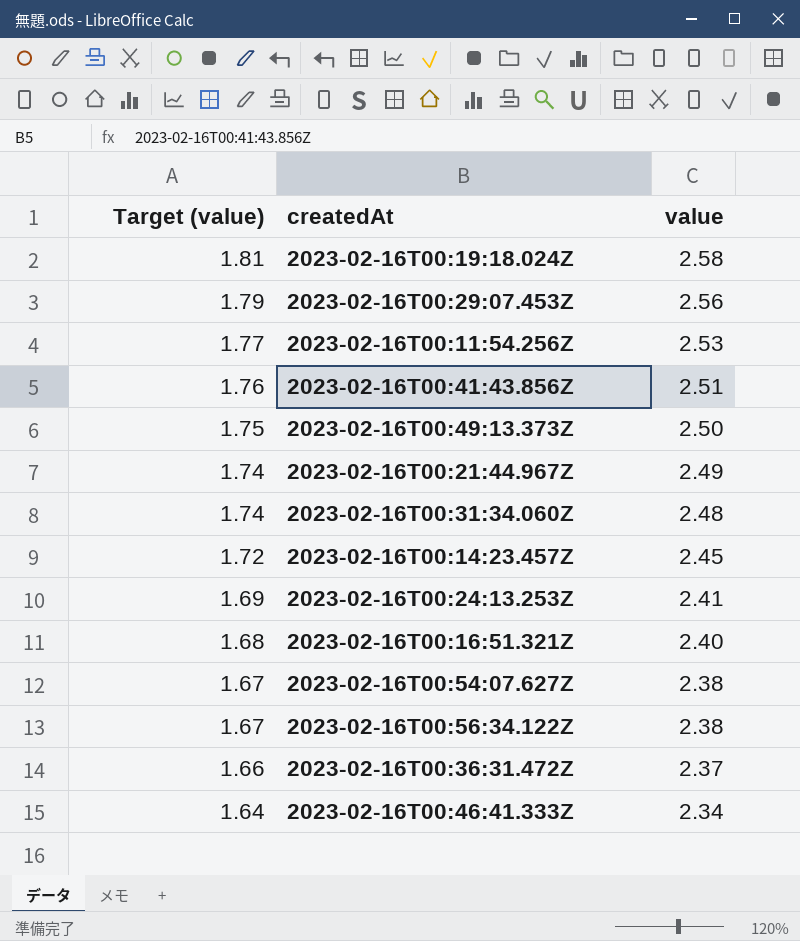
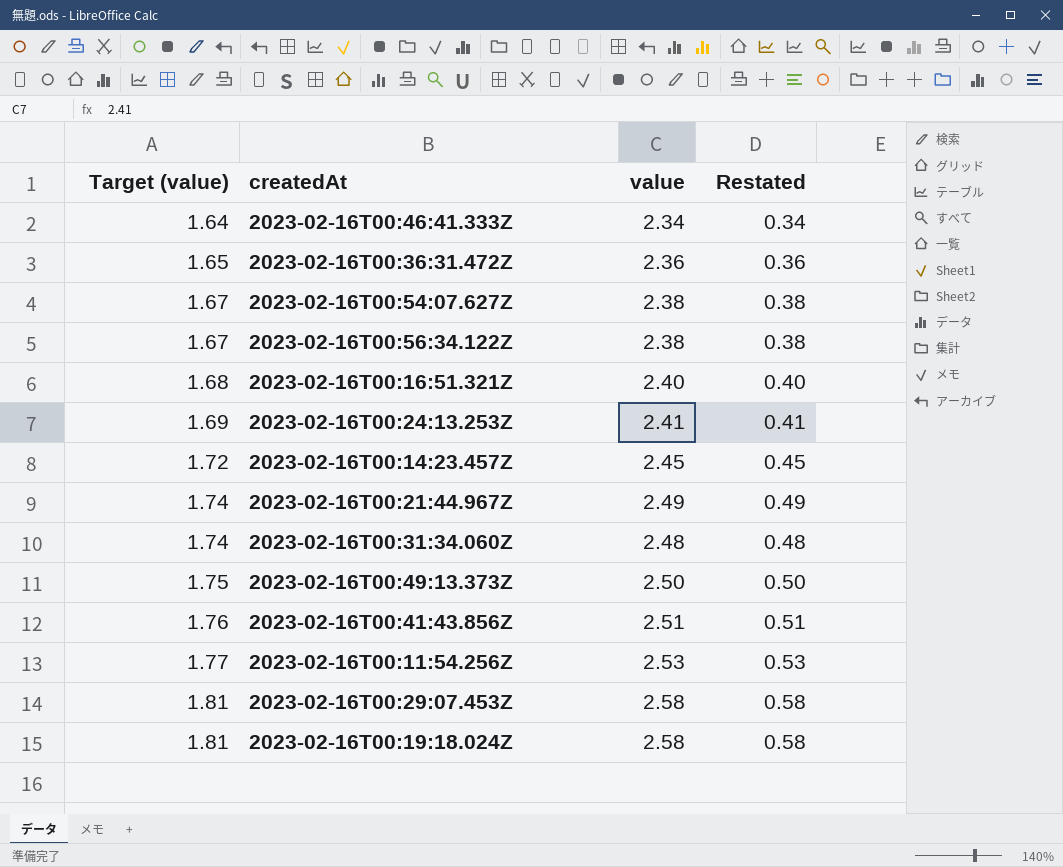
row order: Target (value) descending -> Target (value) ascending
column Restated | formula: none -> [value] - 2
2023-02-16T00:36:31.472Z | Target (value): 1.66 -> 1.65
2023-02-16T00:36:31.472Z | value: 2.37 -> 2.36
2023-02-16T00:29:07.453Z | Target (value): 1.79 -> 1.81
2023-02-16T00:29:07.453Z | value: 2.56 -> 2.58

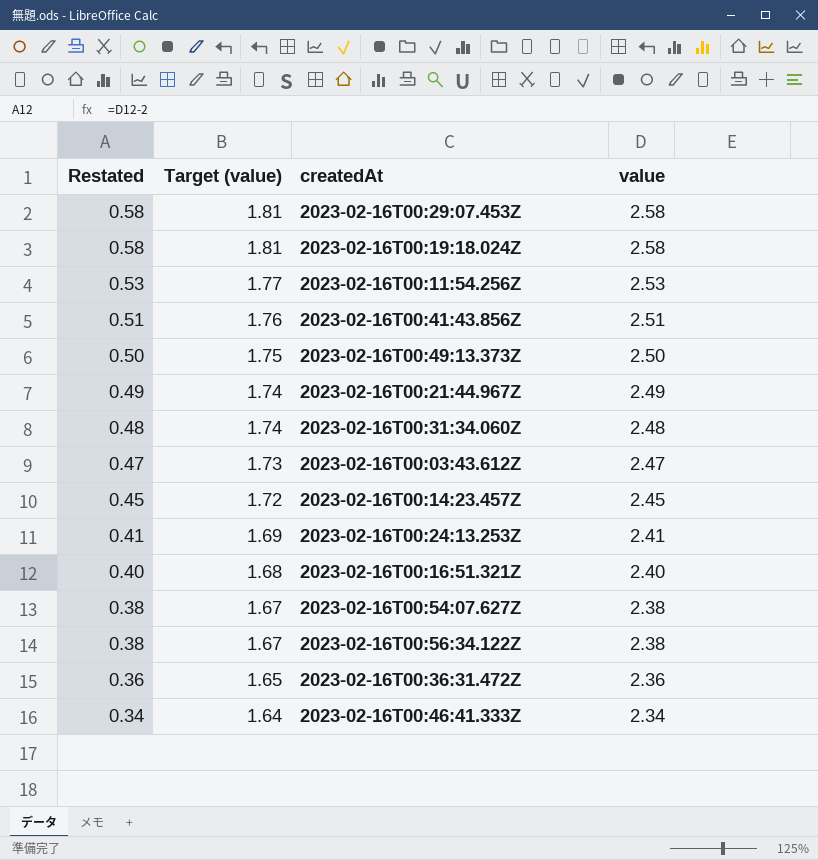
row order: Target (value) ascending -> Restated descending
column Restated | position: 4 -> 1
row 2023-02-16T00:03:43.612Z: none -> 0.47 | 1.73 | 2.47

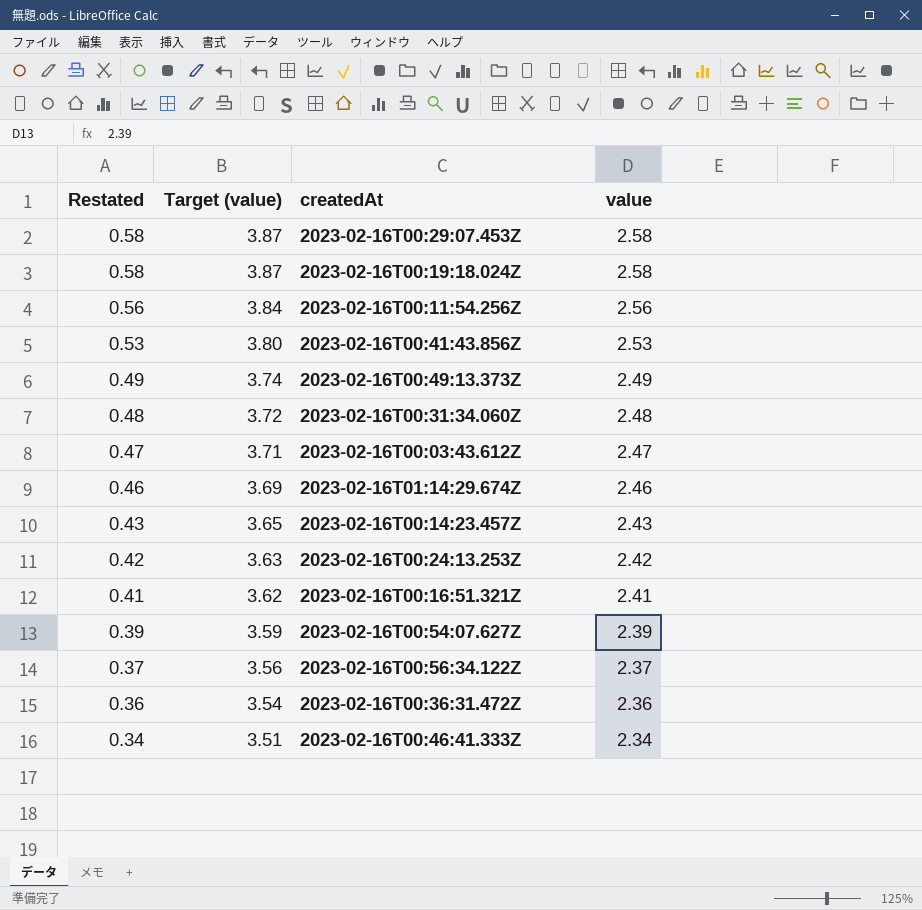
column Target (value) | formula: [value] * 0.7 -> [value] * 1.5
row 2023-02-16T00:21:44.967Z: 0.49 | 1.74 | 2.49 -> none
2023-02-16T00:11:54.256Z | Restated: 0.53 -> 0.56
2023-02-16T00:11:54.256Z | value: 2.53 -> 2.56
2023-02-16T00:41:43.856Z | Restated: 0.51 -> 0.53
2023-02-16T00:41:43.856Z | value: 2.51 -> 2.53
2023-02-16T00:49:13.373Z | Restated: 0.50 -> 0.49
2023-02-16T00:49:13.373Z | value: 2.50 -> 2.49
row 2023-02-16T01:14:29.674Z: none -> 0.46 | 3.69 | 2.46
2023-02-16T00:14:23.457Z | Restated: 0.45 -> 0.43
2023-02-16T00:14:23.457Z | value: 2.45 -> 2.43
2023-02-16T00:24:13.253Z | Restated: 0.41 -> 0.42
2023-02-16T00:24:13.253Z | value: 2.41 -> 2.42
2023-02-16T00:16:51.321Z | Restated: 0.40 -> 0.41
2023-02-16T00:16:51.321Z | value: 2.40 -> 2.41
2023-02-16T00:54:07.627Z | Restated: 0.38 -> 0.39
2023-02-16T00:54:07.627Z | value: 2.38 -> 2.39
2023-02-16T00:56:34.122Z | Restated: 0.38 -> 0.37
2023-02-16T00:56:34.122Z | value: 2.38 -> 2.37

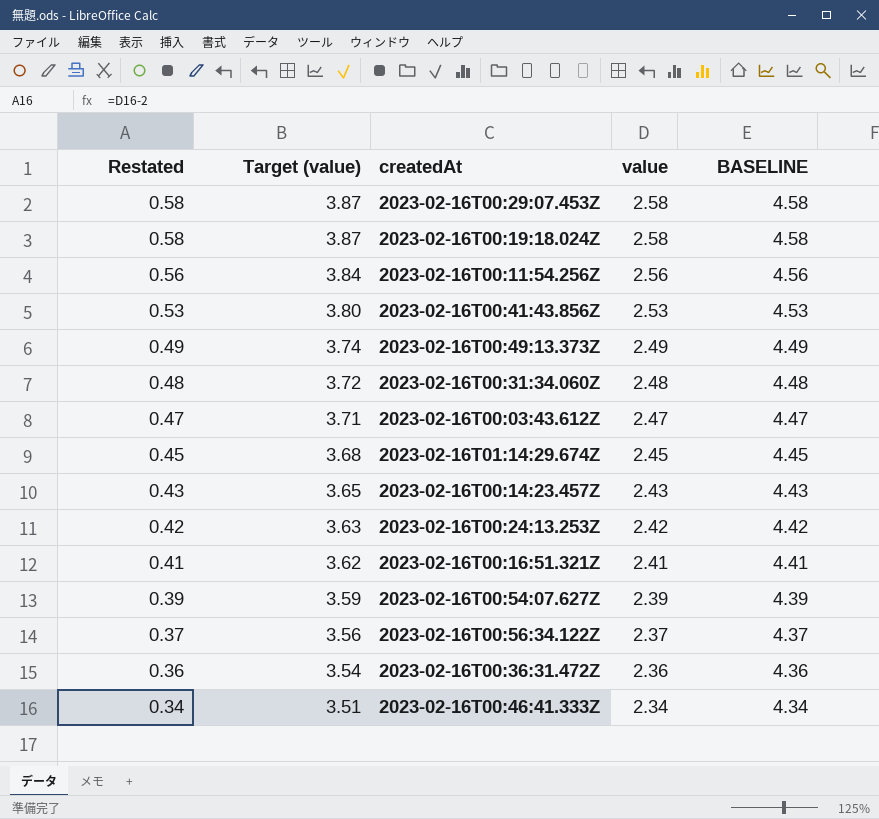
column BASELINE | formula: none -> [value] + 2
2023-02-16T01:14:29.674Z | Restated: 0.46 -> 0.45
2023-02-16T01:14:29.674Z | Target (value): 3.69 -> 3.68
2023-02-16T01:14:29.674Z | value: 2.46 -> 2.45

